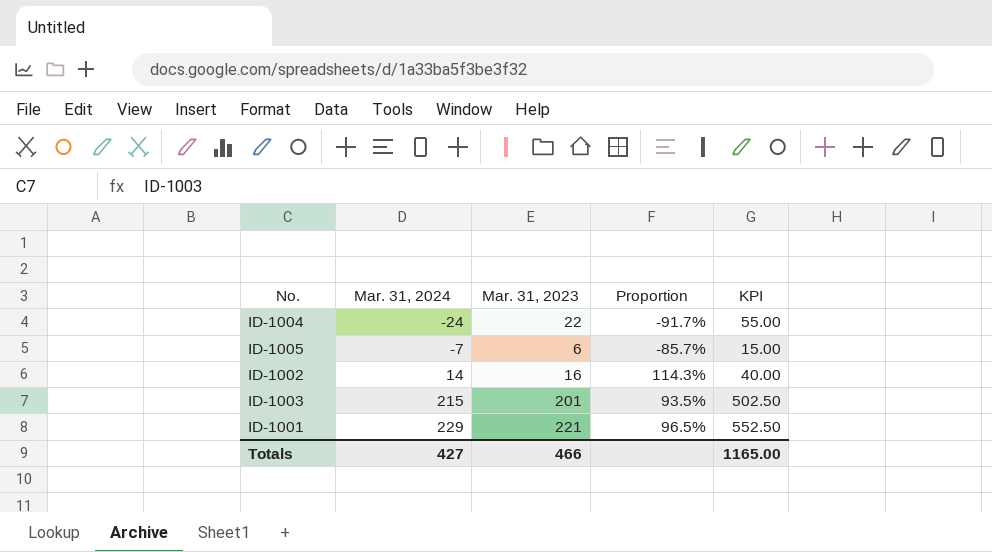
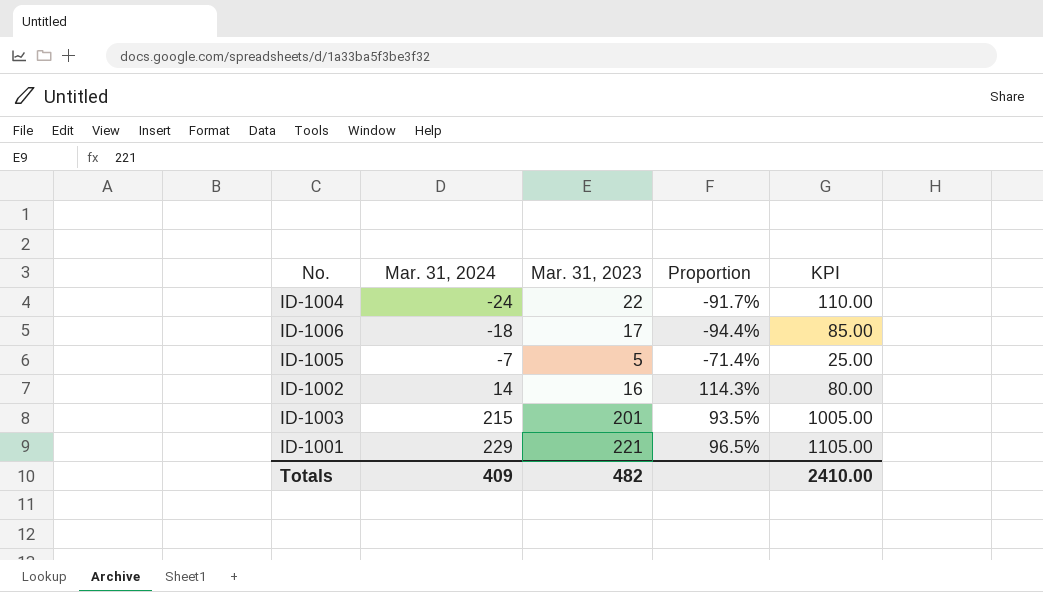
column KPI | formula: [Mar. 31, 2023] * 2.5 -> [Mar. 31, 2023] * 5
row ID-1006: none -> -18 | 17 | -94.4% | 85.00
ID-1005 | Mar. 31, 2023: 6 -> 5
ID-1005 | Proportion: -85.7% -> -71.4%
Totals | Mar. 31, 2024: 427 -> 409
Totals | Mar. 31, 2023: 466 -> 482
Totals | KPI: 1165.00 -> 2410.00

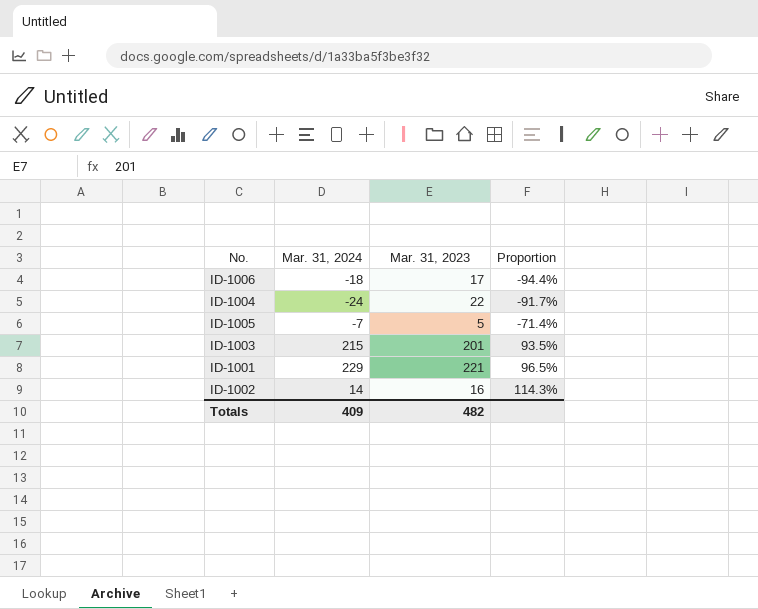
row order: Mar. 31, 2024 ascending -> Proportion ascending
column KPI | formula: [Mar. 31, 2023] * 5 -> none

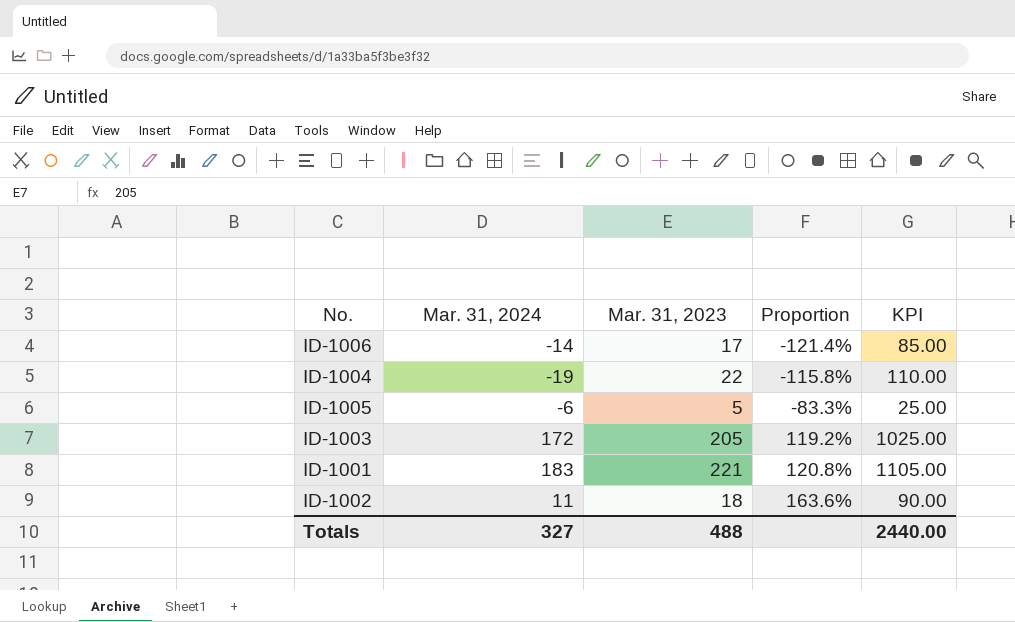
column KPI | formula: none -> [Mar. 31, 2023] * 5
ID-1006 | Mar. 31, 2024: -18 -> -14
ID-1006 | Proportion: -94.4% -> -121.4%
ID-1004 | Mar. 31, 2024: -24 -> -19
ID-1004 | Proportion: -91.7% -> -115.8%
ID-1005 | Mar. 31, 2024: -7 -> -6
ID-1005 | Proportion: -71.4% -> -83.3%
ID-1003 | Mar. 31, 2024: 215 -> 172
ID-1003 | Mar. 31, 2023: 201 -> 205
ID-1003 | Proportion: 93.5% -> 119.2%
ID-1001 | Mar. 31, 2024: 229 -> 183
ID-1001 | Proportion: 96.5% -> 120.8%
ID-1002 | Mar. 31, 2024: 14 -> 11
ID-1002 | Mar. 31, 2023: 16 -> 18
ID-1002 | Proportion: 114.3% -> 163.6%
Totals | Mar. 31, 2024: 409 -> 327
Totals | Mar. 31, 2023: 482 -> 488

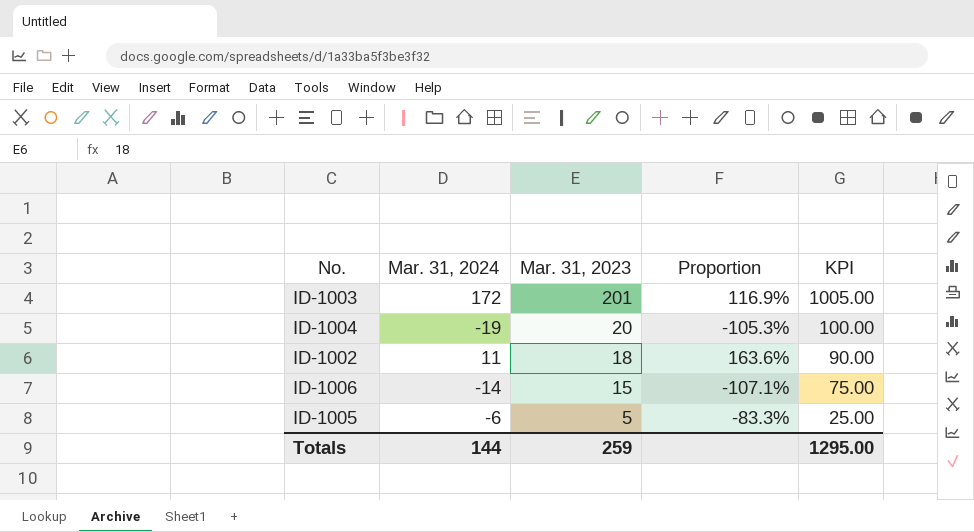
row order: Proportion ascending -> Mar. 31, 2023 descending
row ID-1001: 183 | 221 | 120.8% | 1105.00 -> none
ID-1003 | Mar. 31, 2023: 205 -> 201
ID-1003 | Proportion: 119.2% -> 116.9%
ID-1003 | KPI: 1025.00 -> 1005.00
ID-1004 | Mar. 31, 2023: 22 -> 20
ID-1004 | Proportion: -115.8% -> -105.3%
ID-1004 | KPI: 110.00 -> 100.00
ID-1006 | Mar. 31, 2023: 17 -> 15
ID-1006 | Proportion: -121.4% -> -107.1%
ID-1006 | KPI: 85.00 -> 75.00
Totals | Mar. 31, 2024: 327 -> 144
Totals | Mar. 31, 2023: 488 -> 259
Totals | KPI: 2440.00 -> 1295.00

